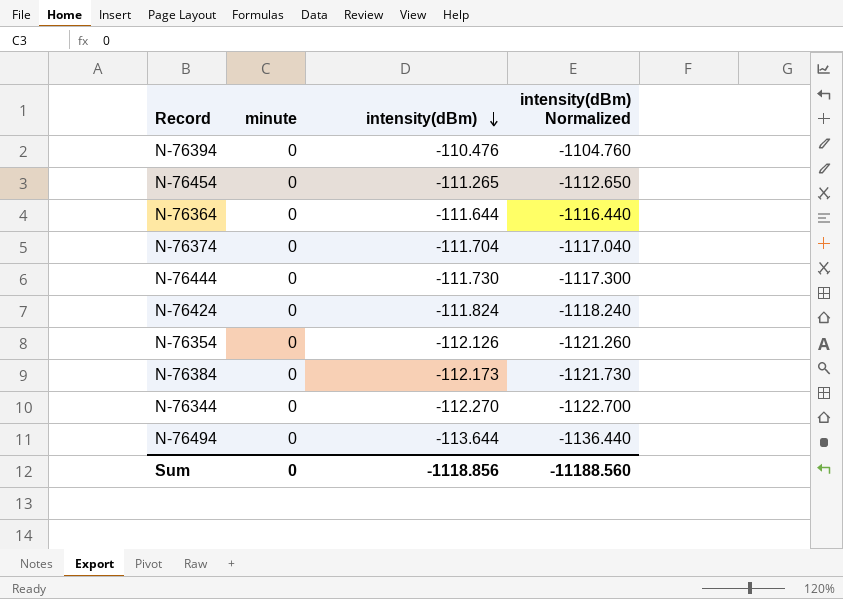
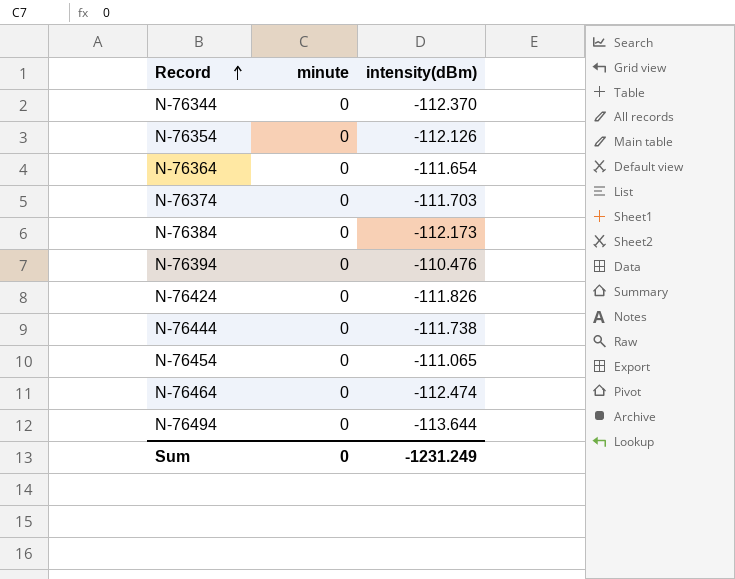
row order: intensity(dBm) descending -> Record ascending
column intensity(dBm) Normalized | formula: [intensity(dBm)] * 10 -> none
N-76344 | intensity(dBm): -112.270 -> -112.370
N-76364 | intensity(dBm): -111.644 -> -111.654
N-76374 | intensity(dBm): -111.704 -> -111.703
N-76424 | intensity(dBm): -111.824 -> -111.826
N-76444 | intensity(dBm): -111.730 -> -111.738
N-76454 | intensity(dBm): -111.265 -> -111.065
row N-76464: none -> 0 | -112.474
Sum | intensity(dBm): -1118.856 -> -1231.249

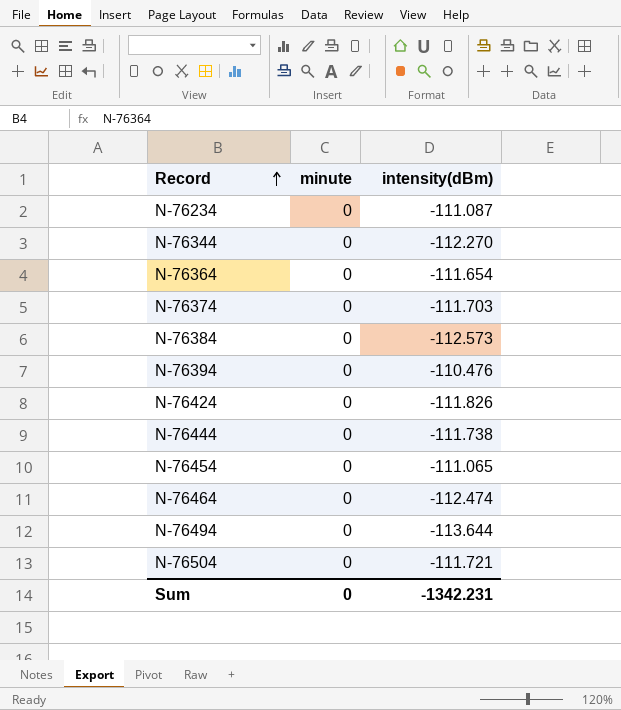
row N-76354: 0 | -112.126 -> none
row N-76234: none -> 0 | -111.087
N-76344 | intensity(dBm): -112.370 -> -112.270
N-76384 | intensity(dBm): -112.173 -> -112.573
row N-76504: none -> 0 | -111.721
Sum | intensity(dBm): -1231.249 -> -1342.231

